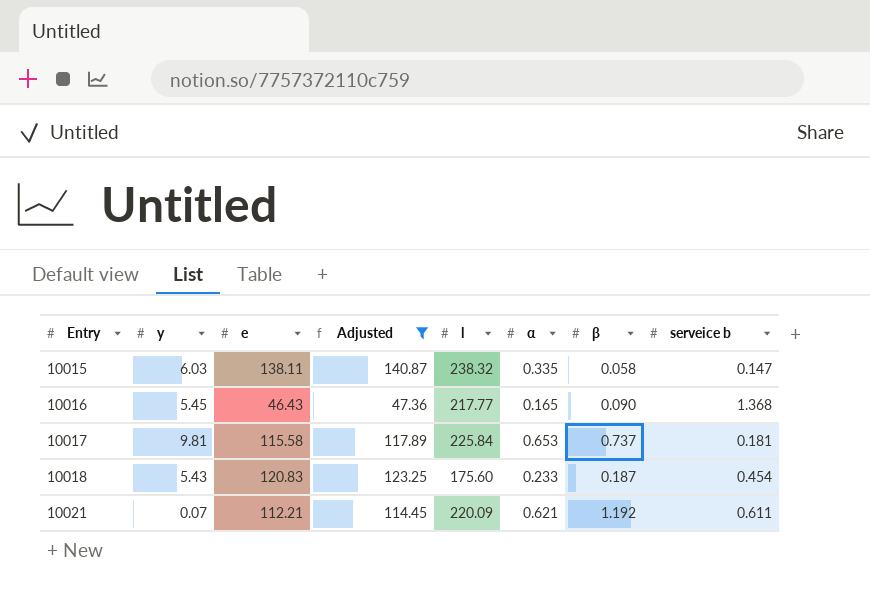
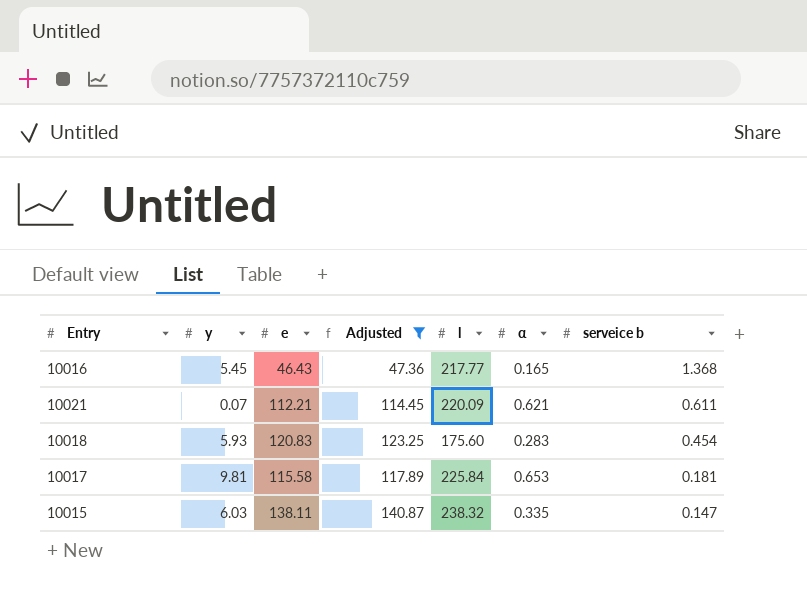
row order: Entry ascending -> serveice b descending
column β | position: 7 -> none
10018 | y: 5.43 -> 5.93
10018 | α: 0.233 -> 0.283

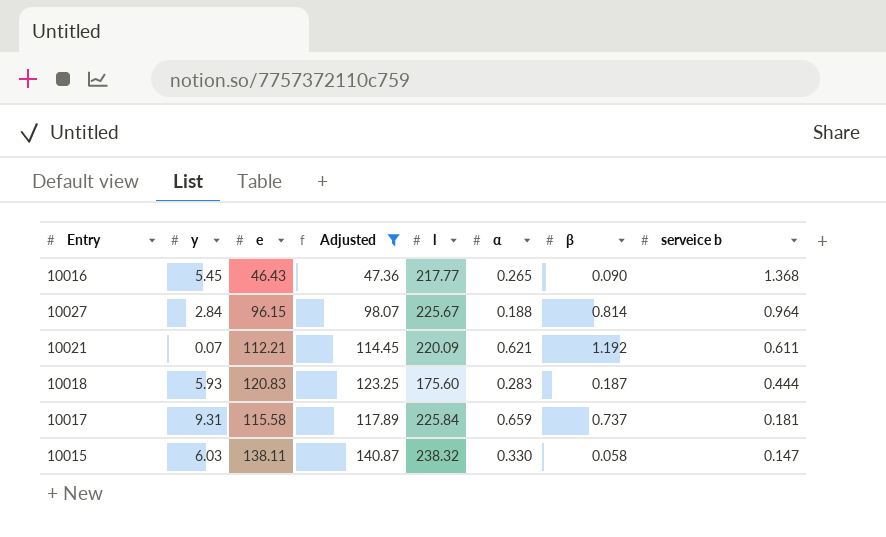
column β | position: none -> 7
10016 | α: 0.165 -> 0.265
row 10027: none -> 2.84 | 96.15 | 98.07 | 225.67 | 0.188 | 0.814 | 0.964
10018 | serveice b: 0.454 -> 0.444
10017 | y: 9.81 -> 9.31
10017 | α: 0.653 -> 0.659
10015 | α: 0.335 -> 0.330

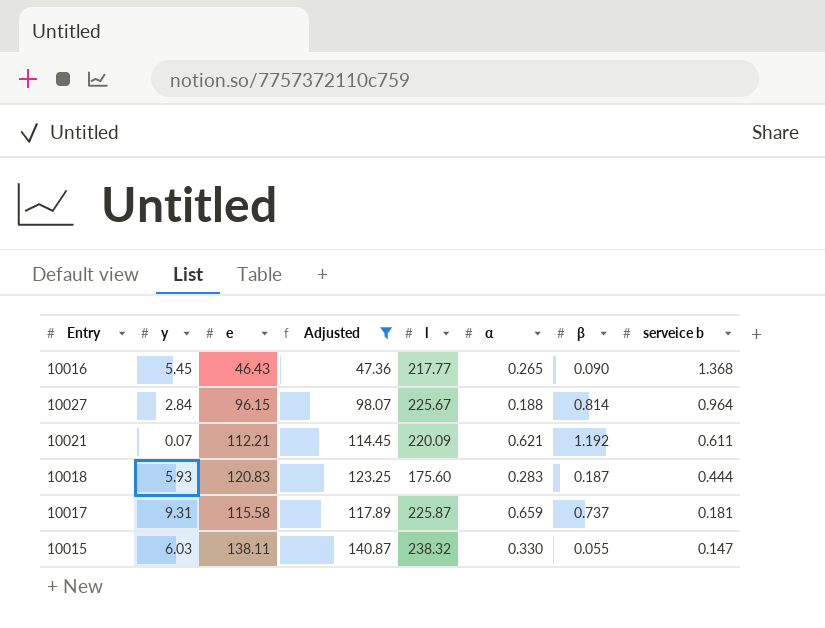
10017 | l: 225.84 -> 225.87
10015 | β: 0.058 -> 0.055

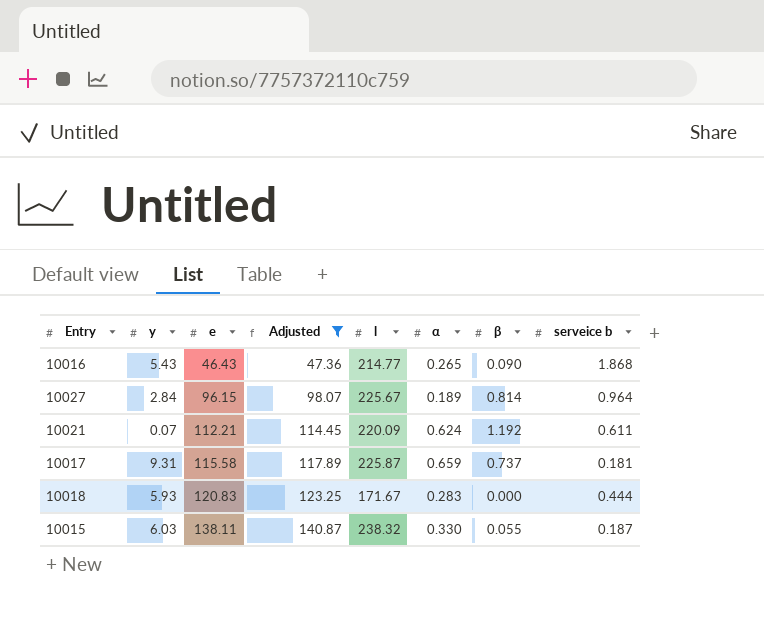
row order: serveice b descending -> e ascending
10016 | y: 5.45 -> 5.43
10016 | l: 217.77 -> 214.77
10016 | serveice b: 1.368 -> 1.868
10027 | α: 0.188 -> 0.189
10021 | α: 0.621 -> 0.624
10018 | l: 175.60 -> 171.67
10018 | β: 0.187 -> 0.000
10015 | serveice b: 0.147 -> 0.187

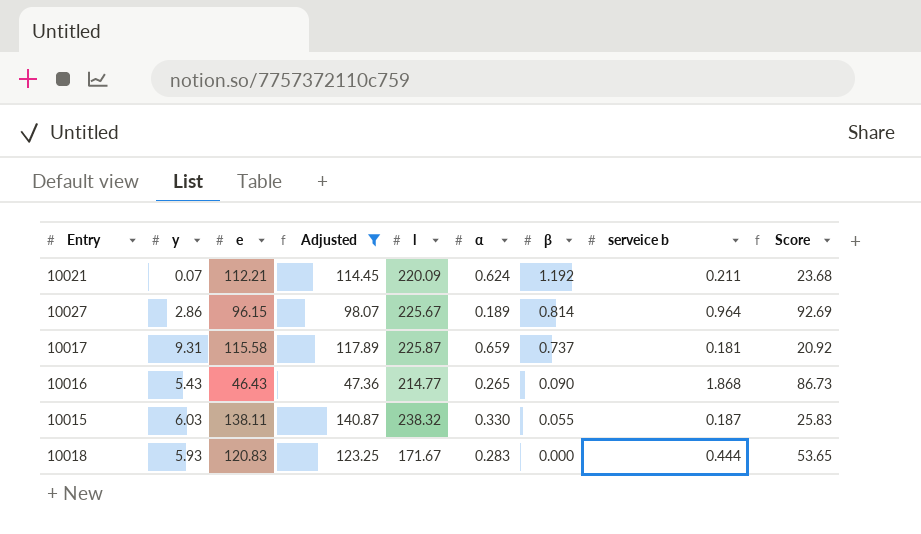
row order: e ascending -> β descending
column Score | formula: none -> [e] * [serveice b]
10021 | serveice b: 0.611 -> 0.211
10027 | y: 2.84 -> 2.86

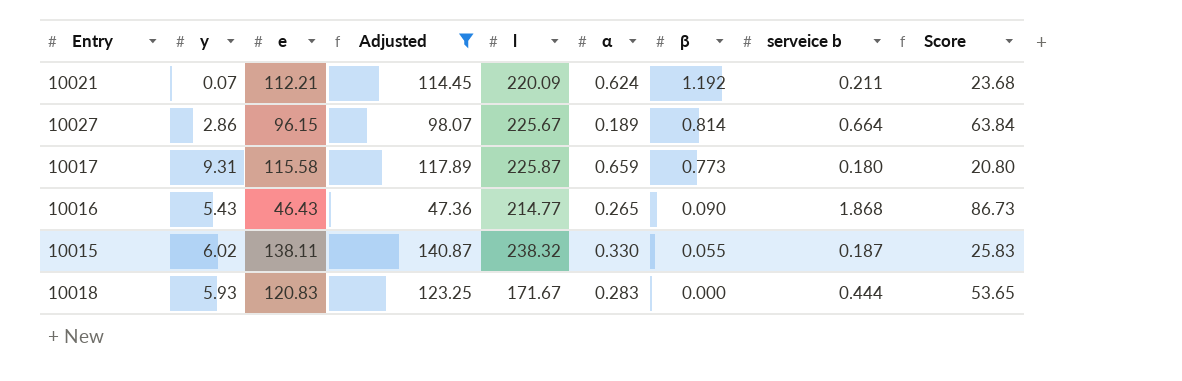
10027 | serveice b: 0.964 -> 0.664
10027 | Score: 92.69 -> 63.84
10017 | β: 0.737 -> 0.773
10017 | serveice b: 0.181 -> 0.180
10017 | Score: 20.92 -> 20.80
10015 | y: 6.03 -> 6.02

